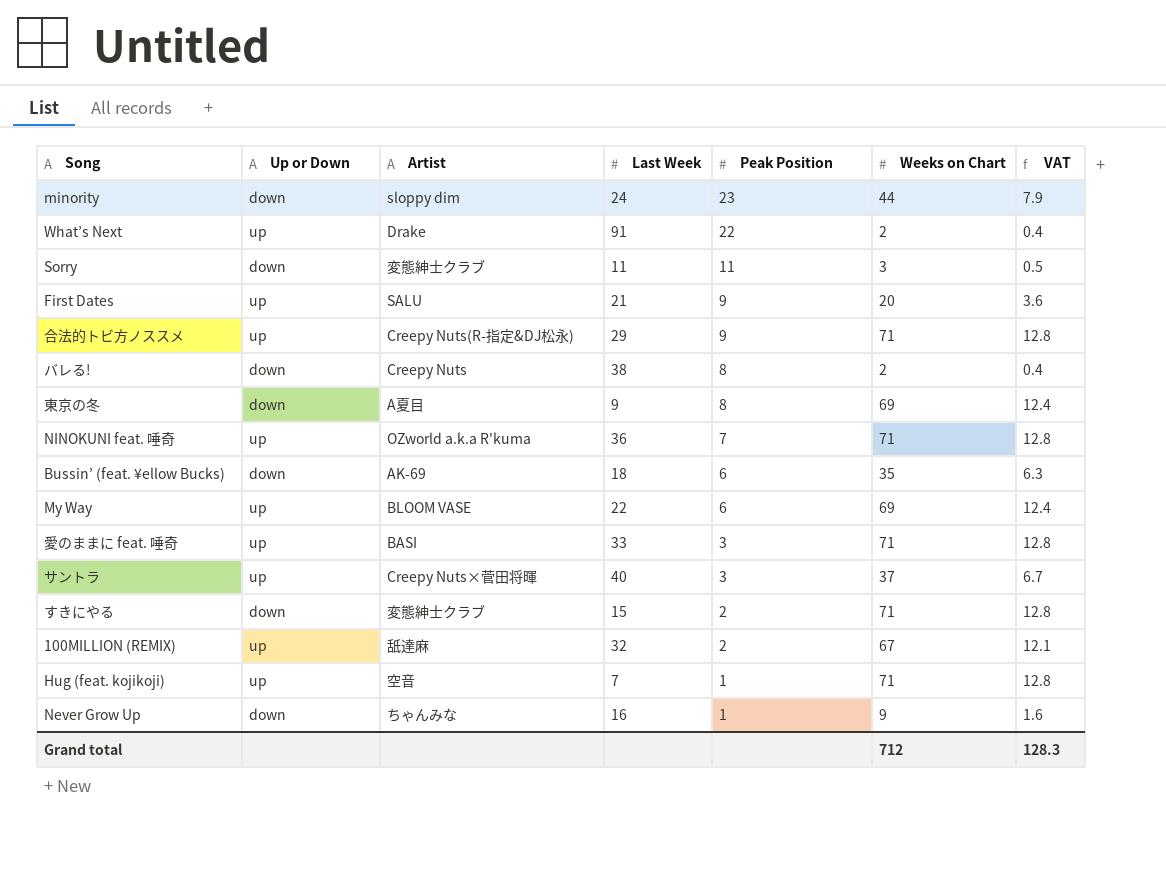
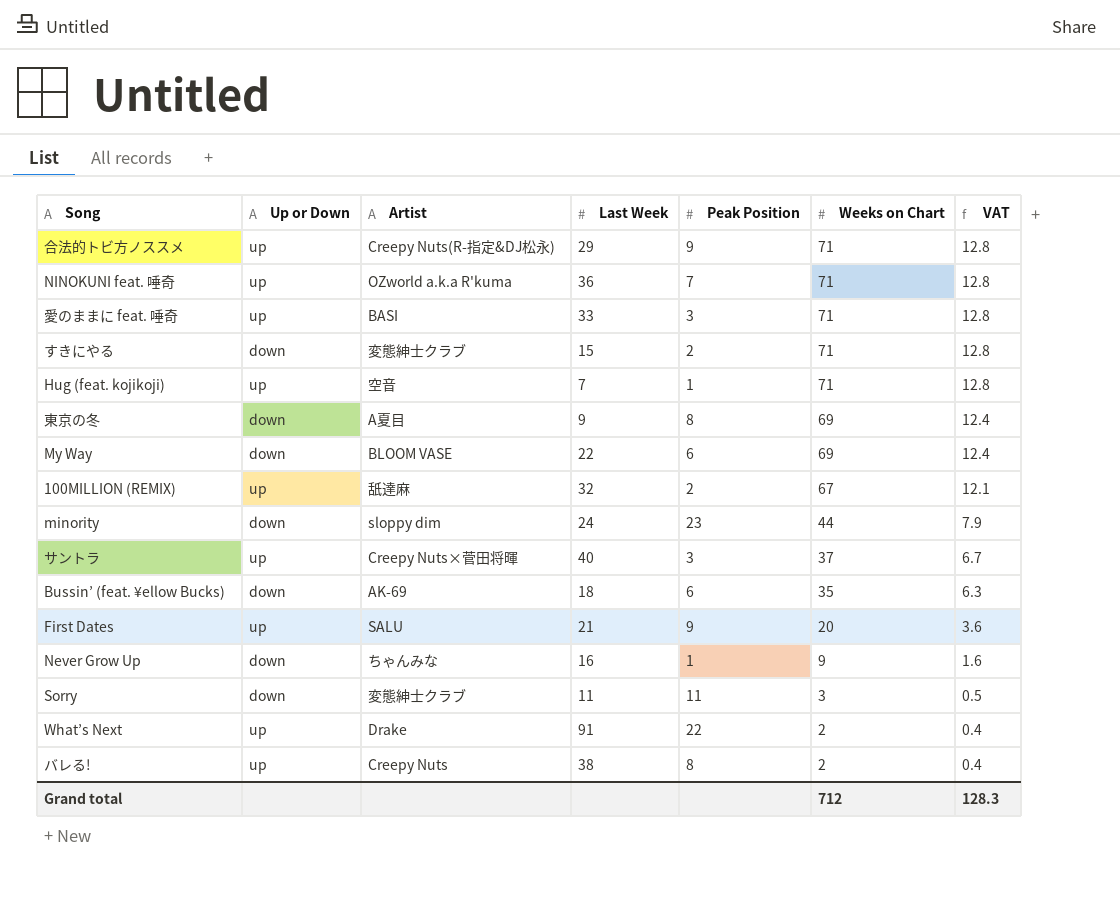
row order: Peak Position descending -> Weeks on Chart descending
My Way | Up or Down: up -> down
バレる! | Up or Down: down -> up

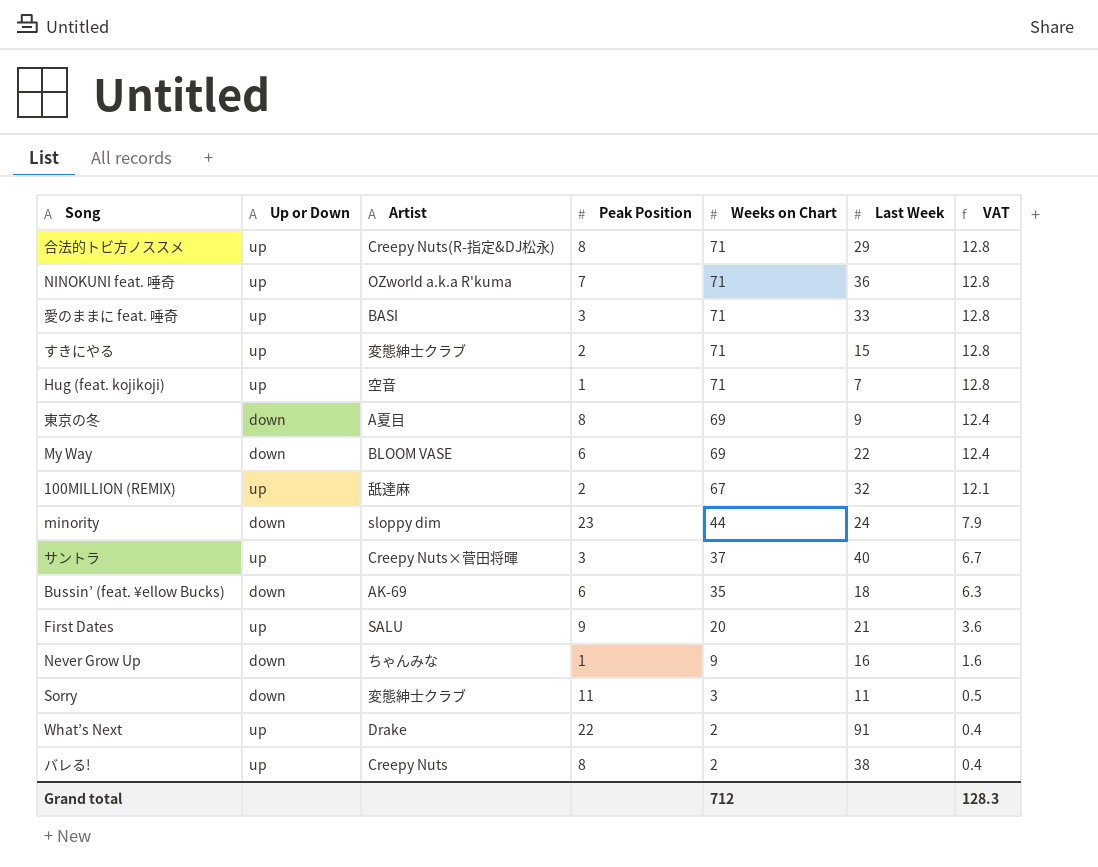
column Last Week | position: 4 -> 6
合法的トビ方ノススメ | Peak Position: 9 -> 8
すきにやる | Up or Down: down -> up

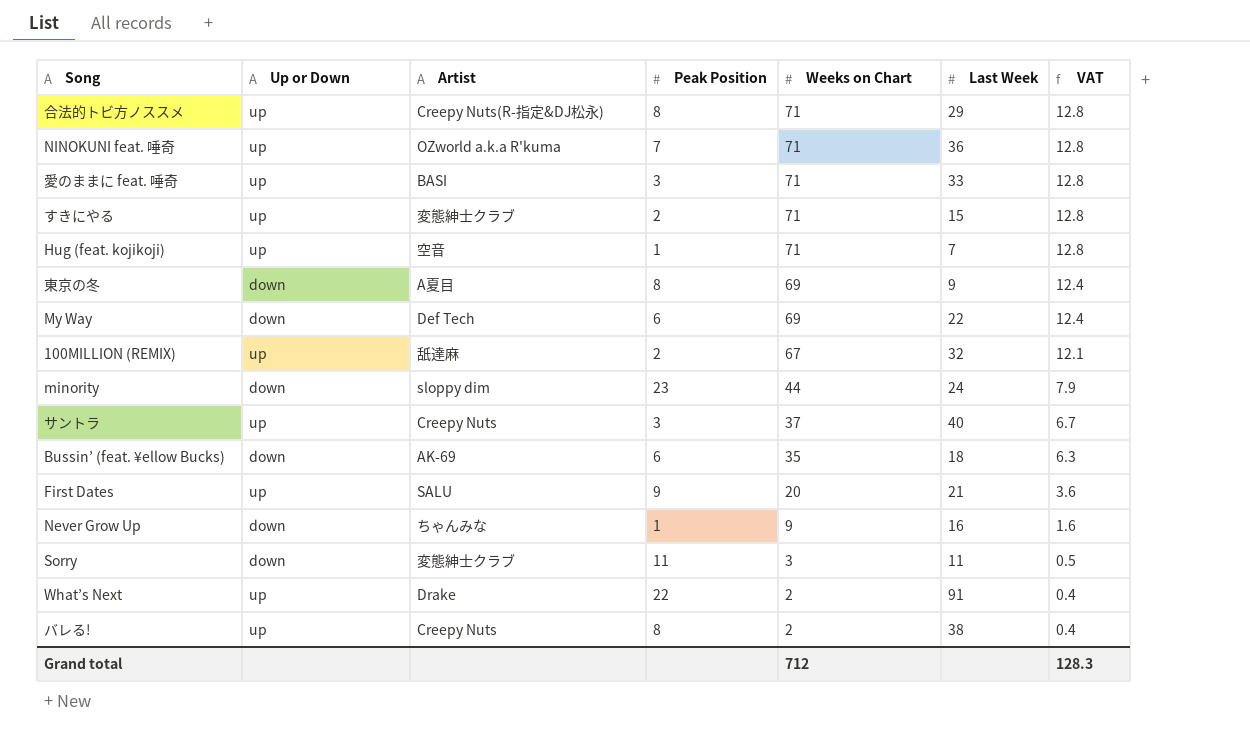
My Way | Artist: BLOOM VASE -> Def Tech
サントラ | Artist: Creepy Nuts×菅田将暉 -> Creepy Nuts

